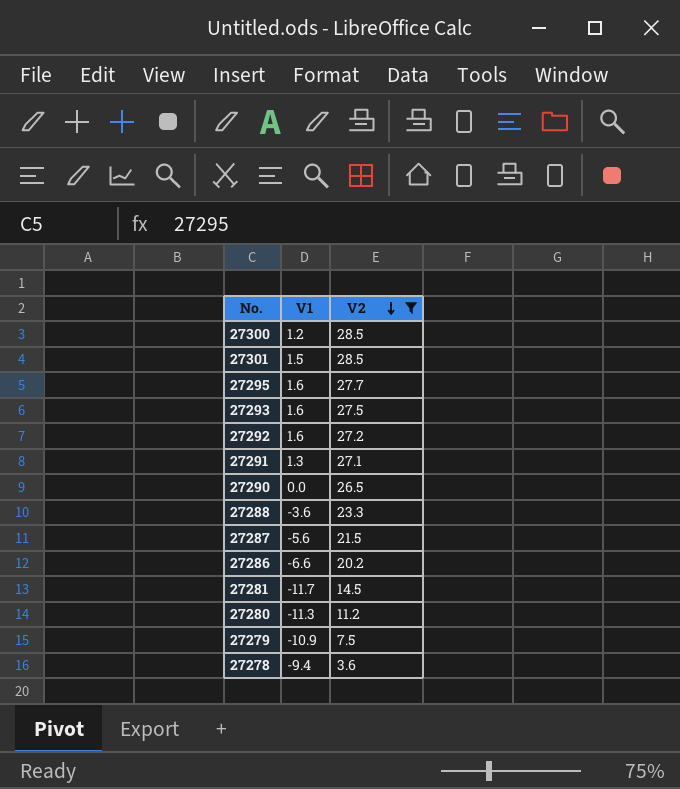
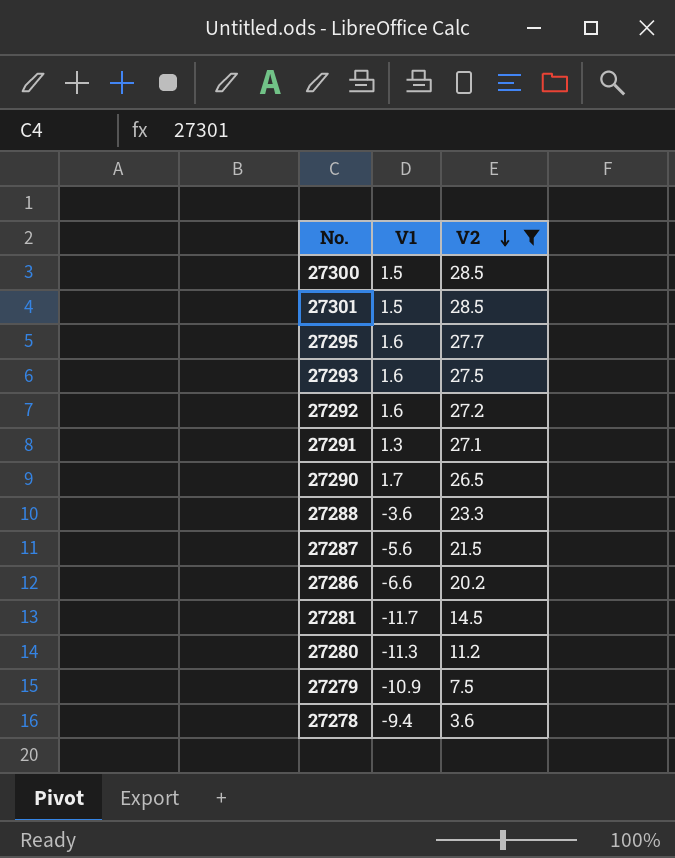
27300 | V1: 1.2 -> 1.5
27290 | V1: 0.0 -> 1.7

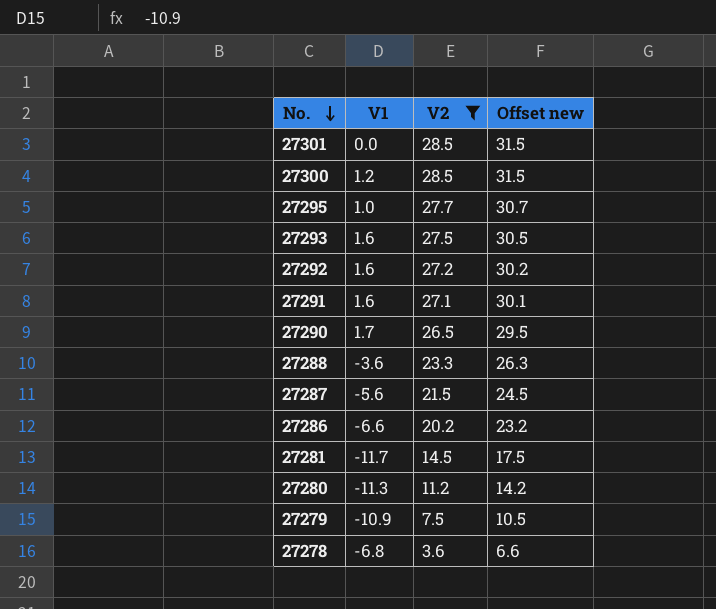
row order: V2 descending -> No. descending
column Offset new | formula: none -> [V2] + 3
27301 | V1: 1.5 -> 0.0
27300 | V1: 1.5 -> 1.2
27295 | V1: 1.6 -> 1.0
27291 | V1: 1.3 -> 1.6
27278 | V1: -9.4 -> -6.8

